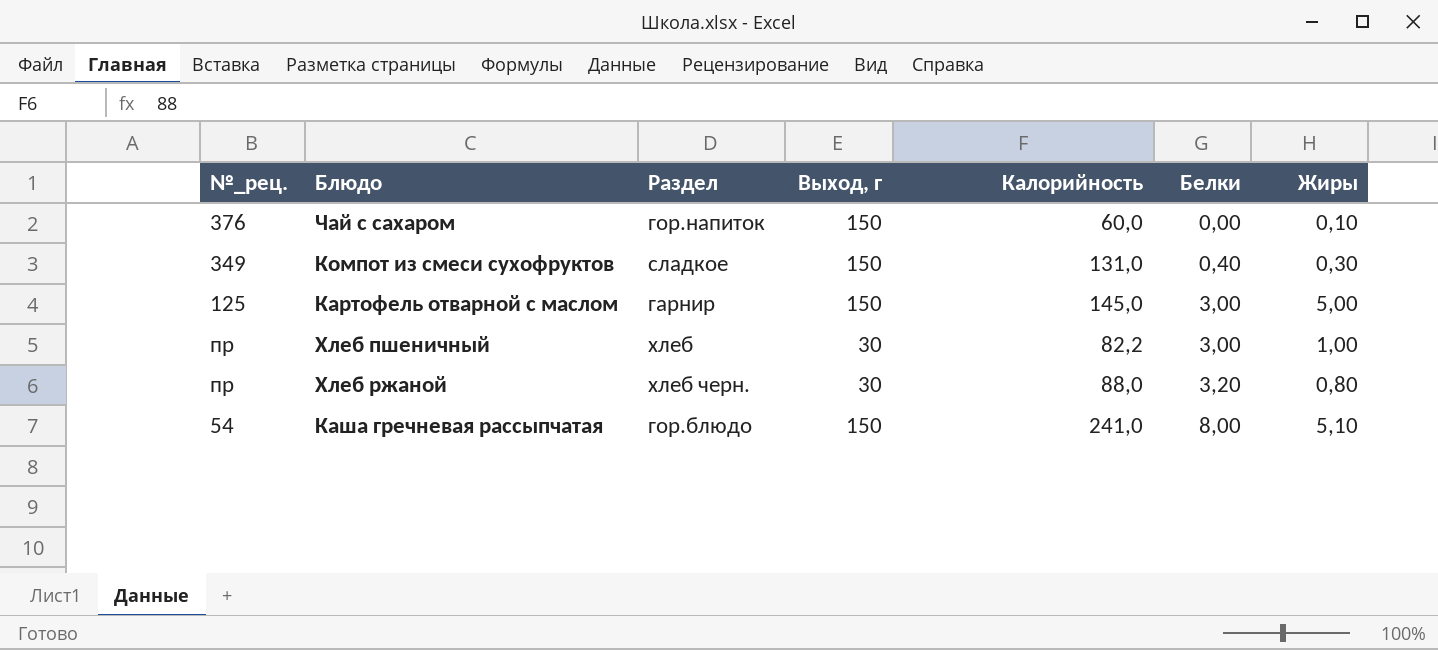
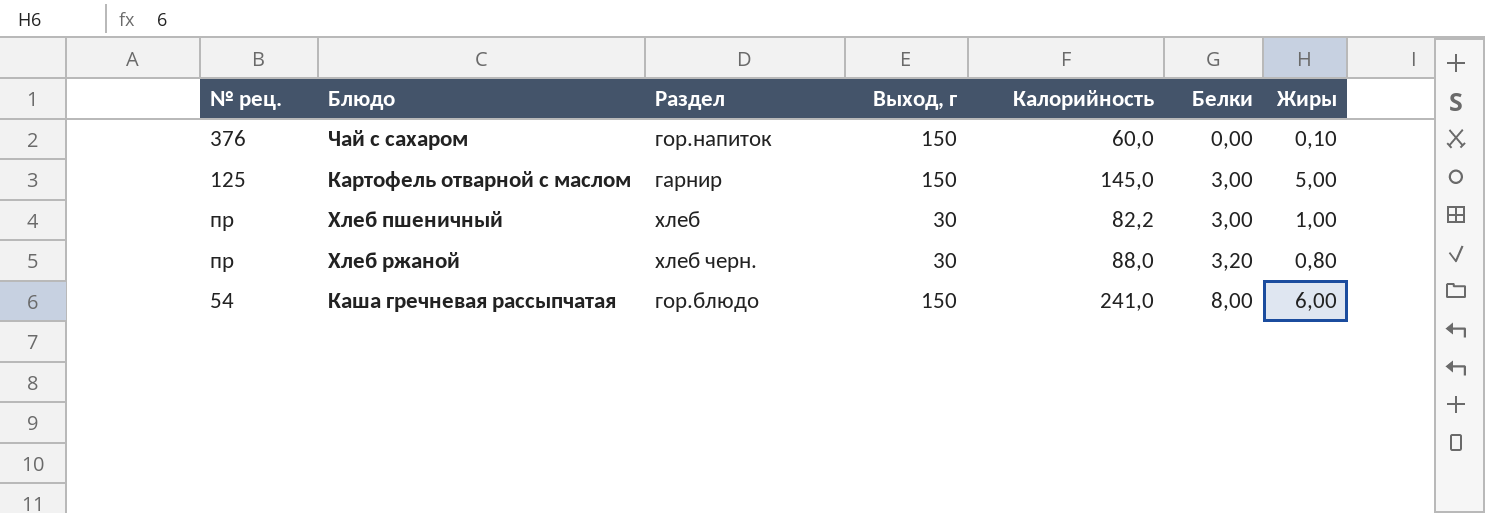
column name: №_рец. -> № рец.
row Компот из смеси сухофруктов: 349 | сладкое | 150 | 131,0 | 0,40 | 0,30 -> none
Каша гречневая рассыпчатая | Жиры: 5,10 -> 6,00

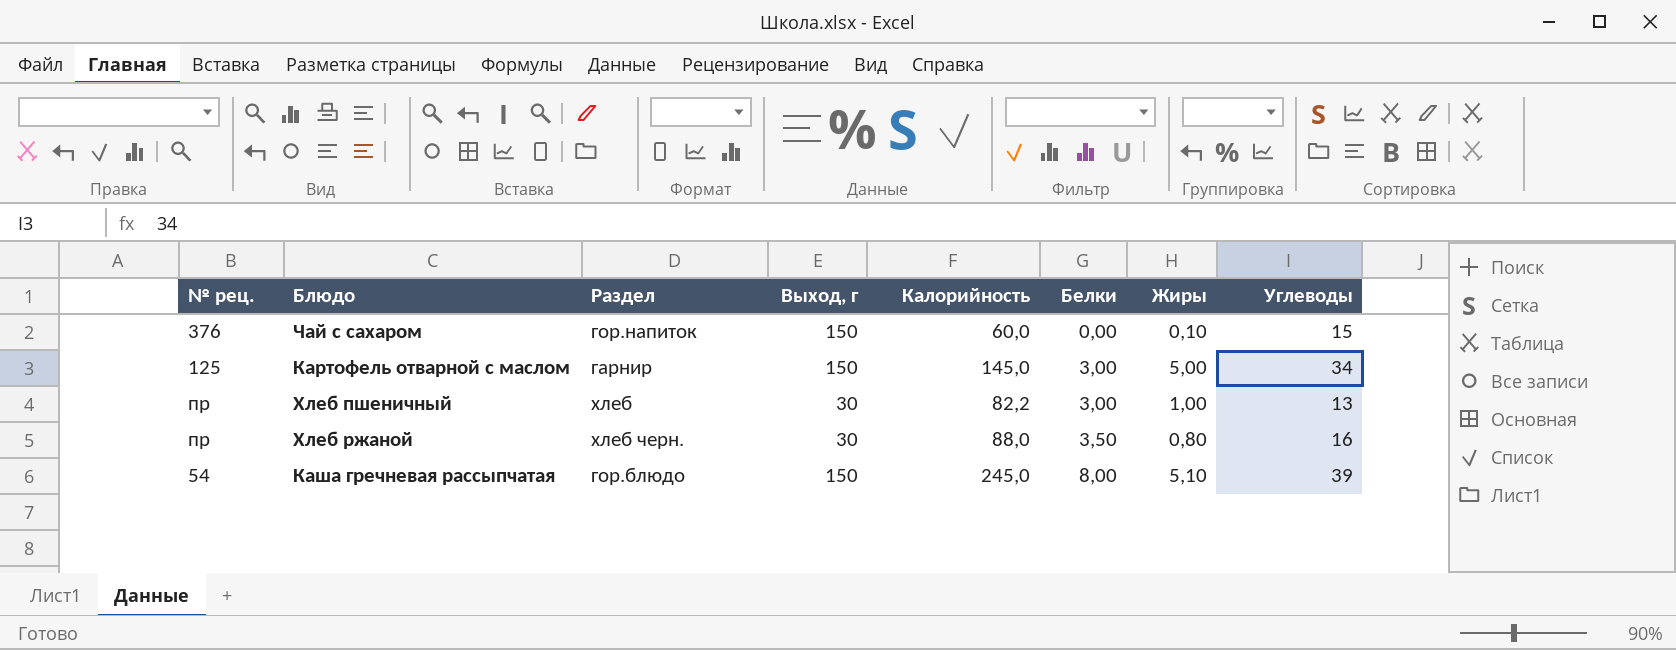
column Углеводы | position: none -> 8
Хлеб ржаной | Белки: 3,20 -> 3,50
Каша гречневая рассыпчатая | Калорийность: 241,0 -> 245,0
Каша гречневая рассыпчатая | Жиры: 6,00 -> 5,10

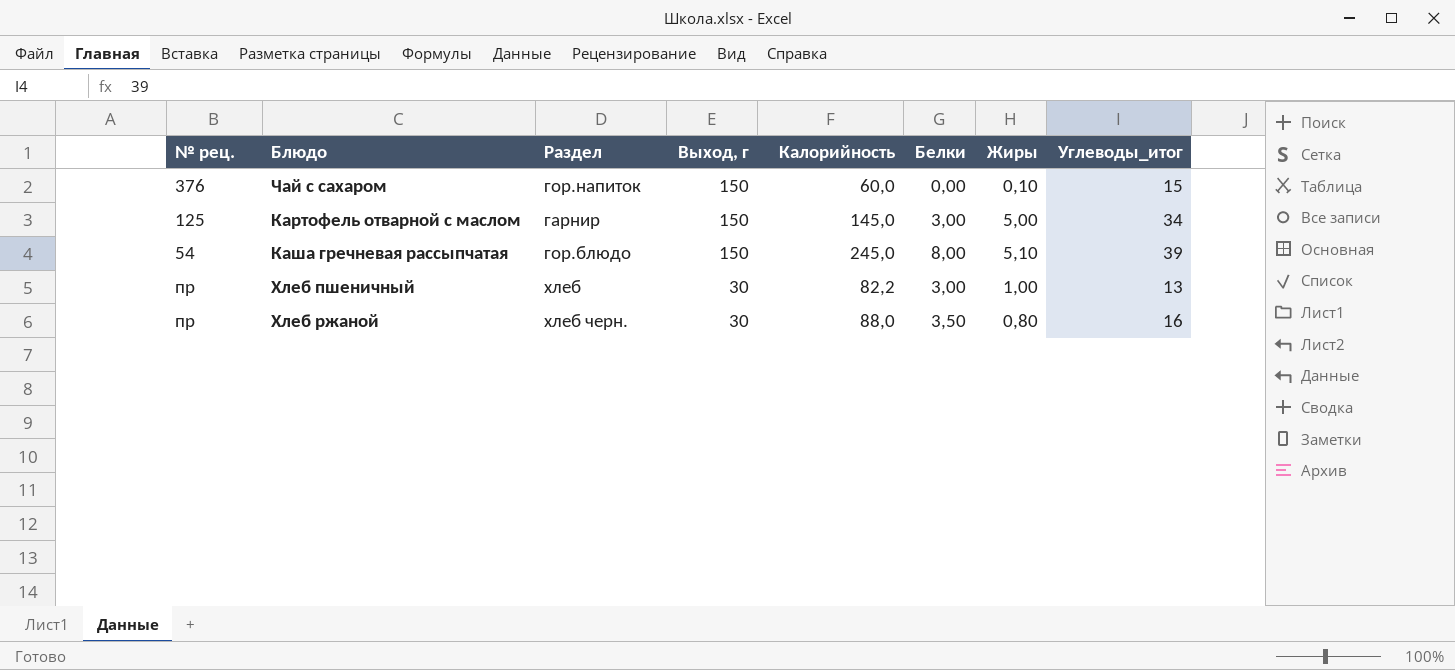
row order: Белки ascending -> Выход, г descending
column name: Углеводы -> Углеводы_итог

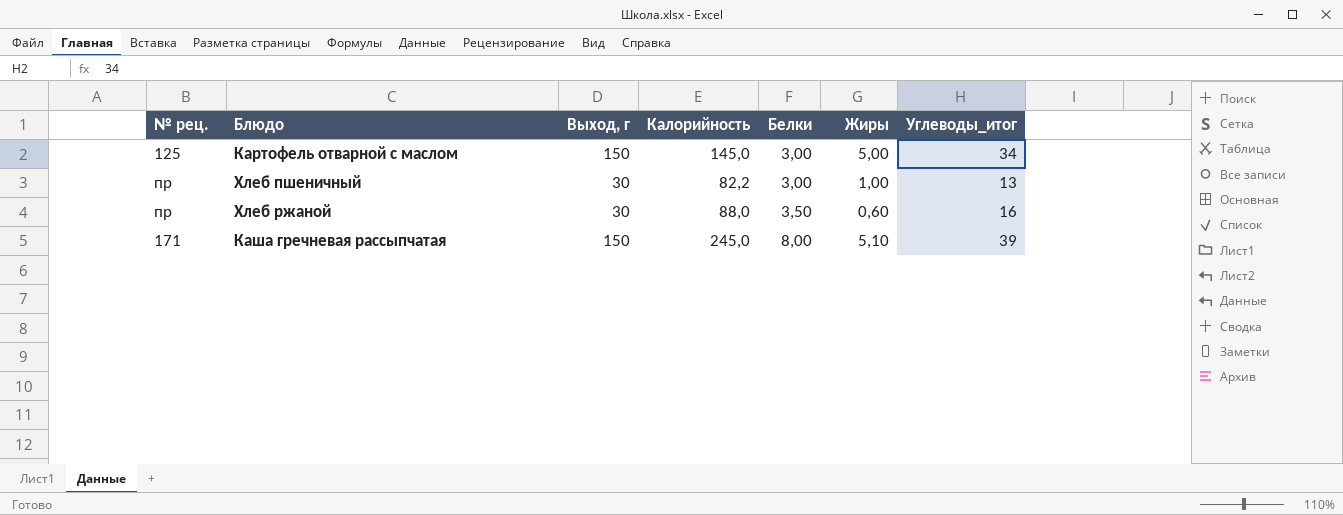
row order: Выход, г descending -> Белки ascending
column Раздел | position: 3 -> none
row Чай с сахаром: 376 | гор.напиток | 150 | 60,0 | 0,00 | 0,10 | 15 -> none
Хлеб ржаной | Жиры: 0,80 -> 0,60
Каша гречневая рассыпчатая | № рец.: 54 -> 171

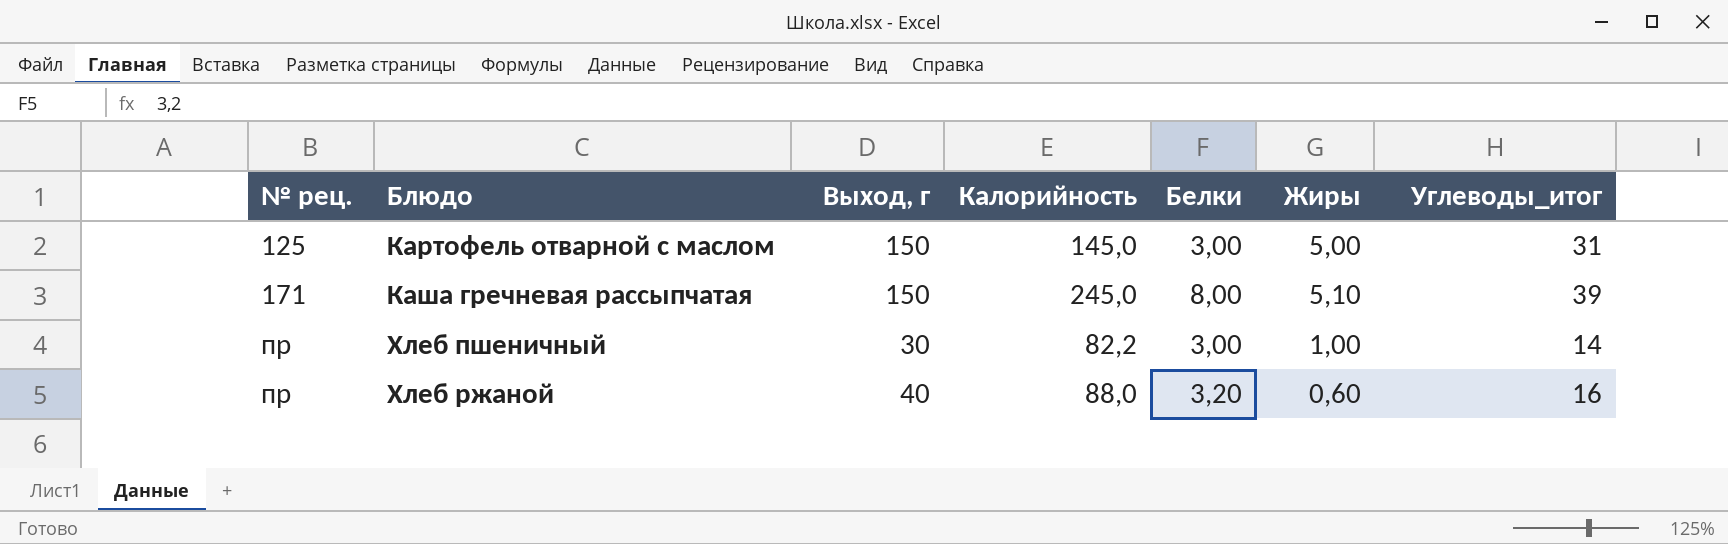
row order: Белки ascending -> № рец. ascending
Картофель отварной с маслом | Углеводы_итог: 34 -> 31
Хлеб пшеничный | Углеводы_итог: 13 -> 14
Хлеб ржаной | Выход, г: 30 -> 40
Хлеб ржаной | Белки: 3,50 -> 3,20

